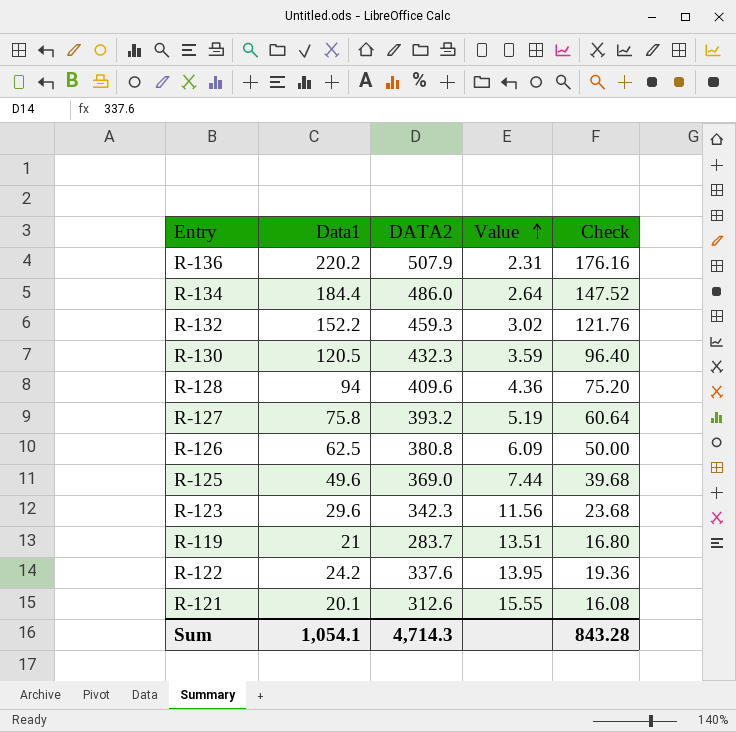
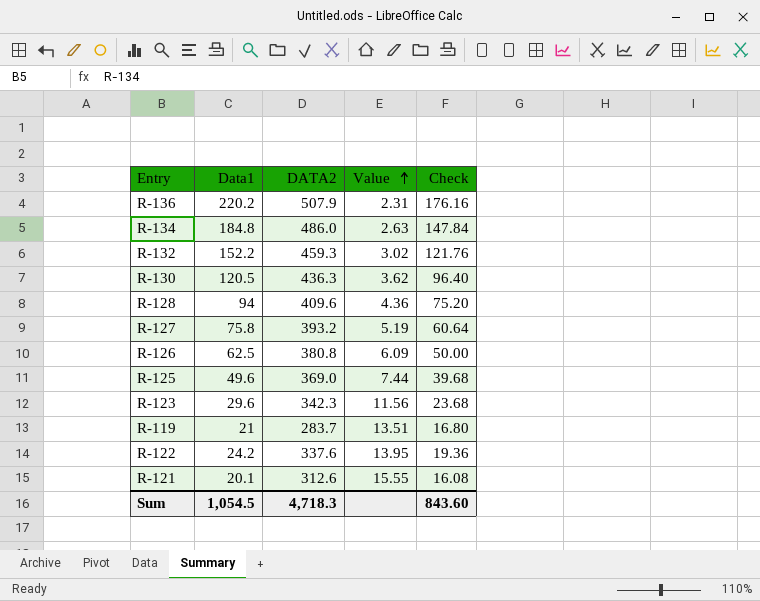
R-134 | Data1: 184.4 -> 184.8
R-134 | Value: 2.64 -> 2.63
R-134 | Check: 147.52 -> 147.84
R-130 | DATA2: 432.3 -> 436.3
R-130 | Value: 3.59 -> 3.62
Sum | Data1: 1,054.1 -> 1,054.5
Sum | DATA2: 4,714.3 -> 4,718.3
Sum | Check: 843.28 -> 843.60

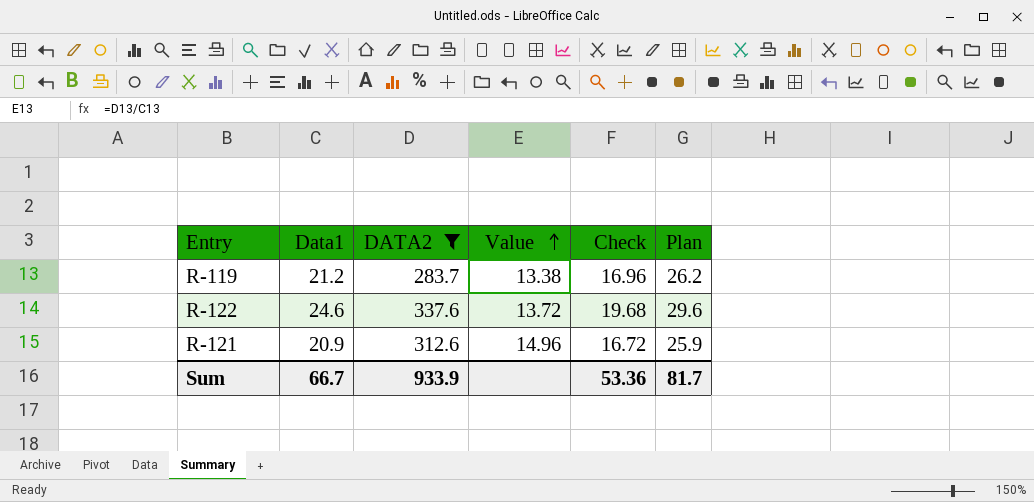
filter: none -> DATA2 <= 337.6
column Plan | formula: none -> [Data1] + 5
R-119 | Data1: 21 -> 21.2
R-119 | Value: 13.51 -> 13.38
R-119 | Check: 16.80 -> 16.96
R-122 | Data1: 24.2 -> 24.6
R-122 | Value: 13.95 -> 13.72
R-122 | Check: 19.36 -> 19.68
R-121 | Data1: 20.1 -> 20.9
R-121 | Value: 15.55 -> 14.96
R-121 | Check: 16.08 -> 16.72
Sum | Data1: 1,054.5 -> 66.7
Sum | DATA2: 4,718.3 -> 933.9
Sum | Check: 843.60 -> 53.36

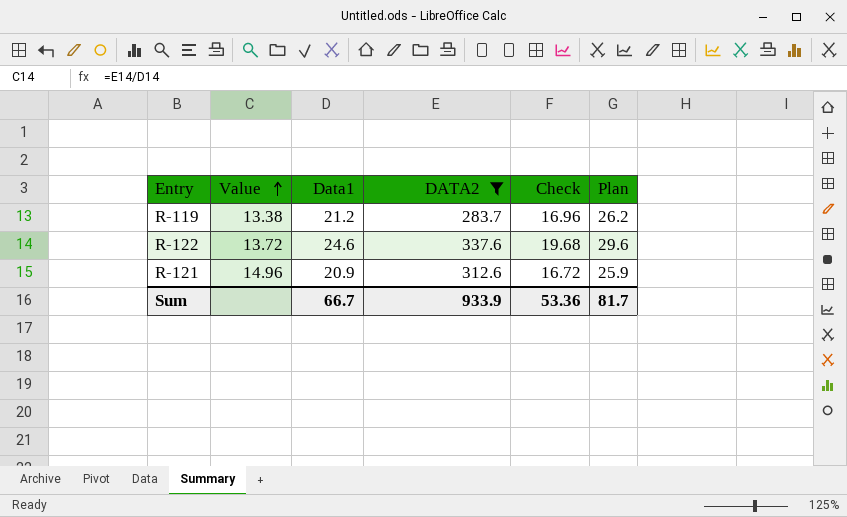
column Value | position: 4 -> 2

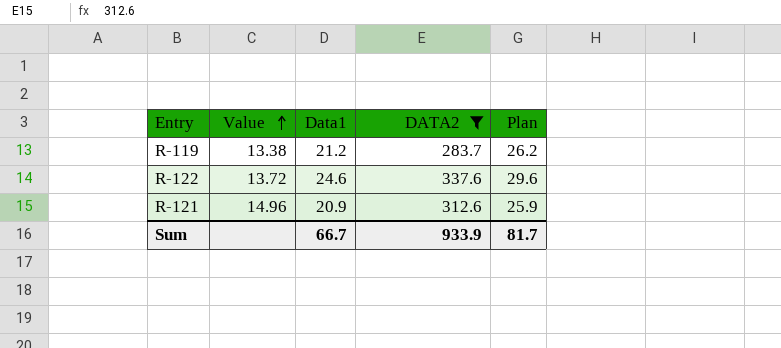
column Check | formula: [Data1] * 0.8 -> none

